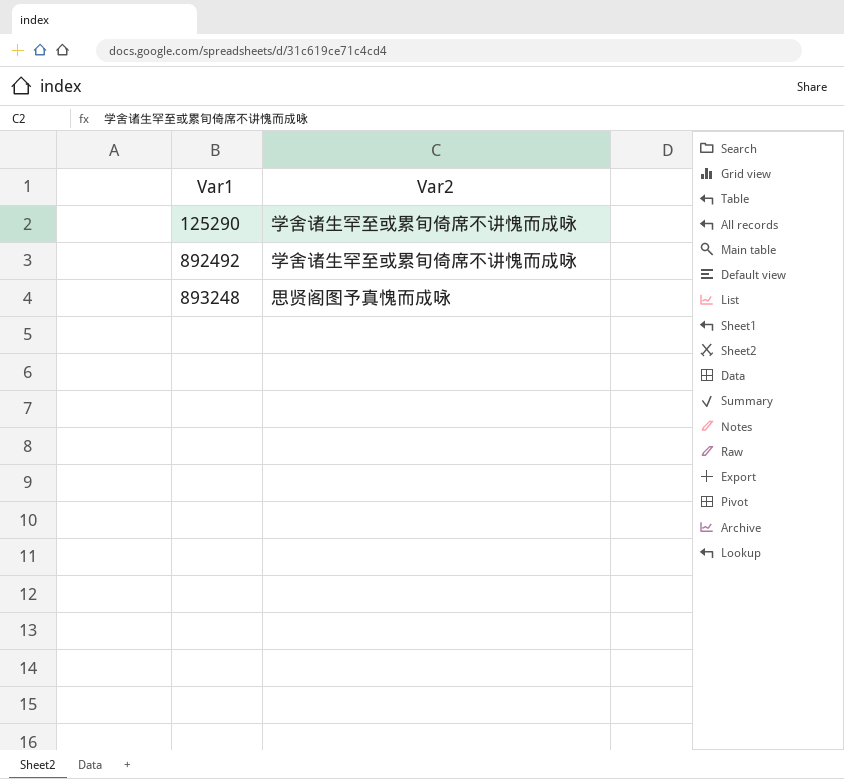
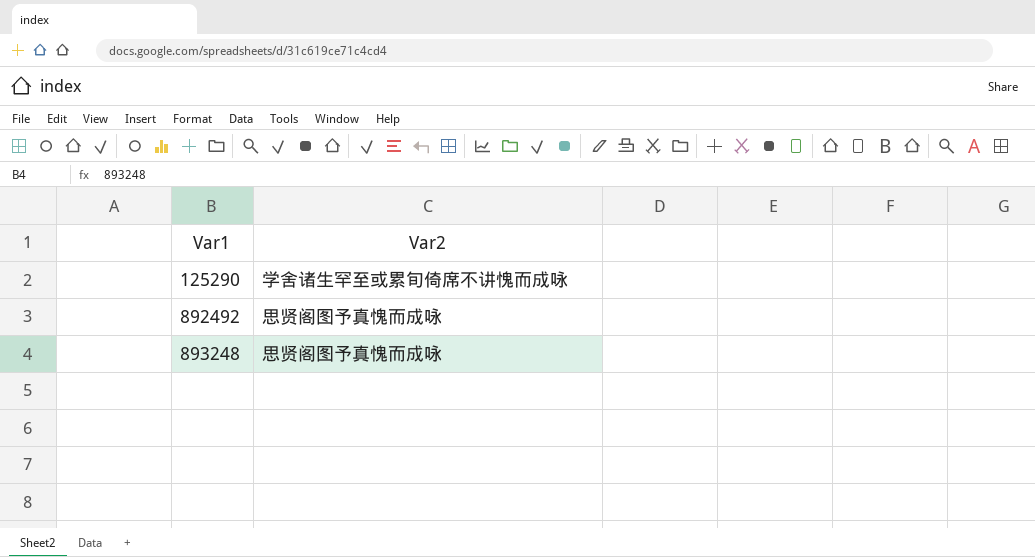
892492 | Var2: 学舍诸生罕至或累旬倚席不讲愧而成咏 -> 思贤阁图予真愧而成咏

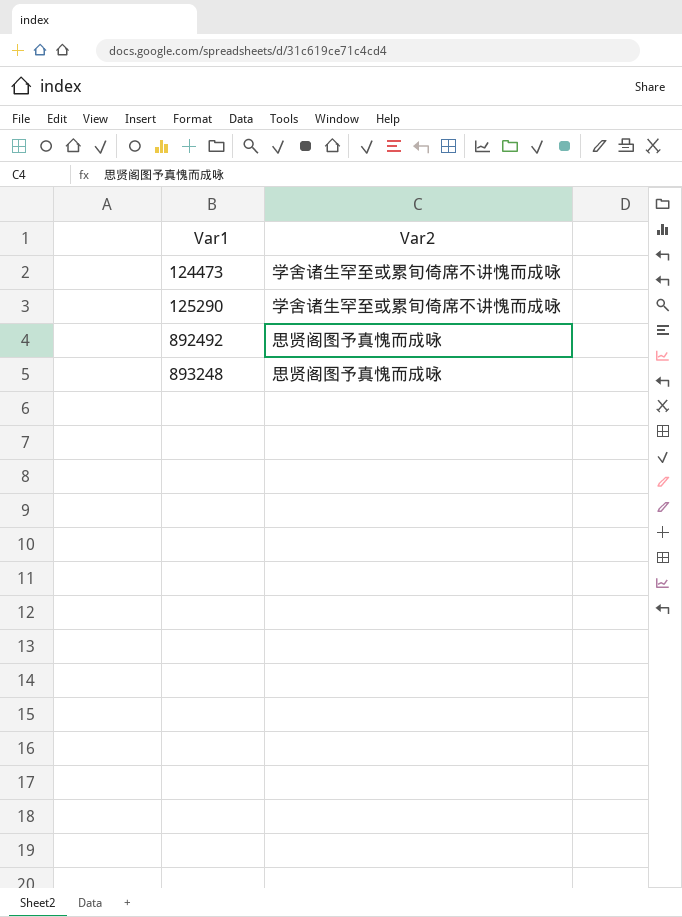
row 124473: none -> 学舍诸生罕至或累旬倚席不讲愧而成咏

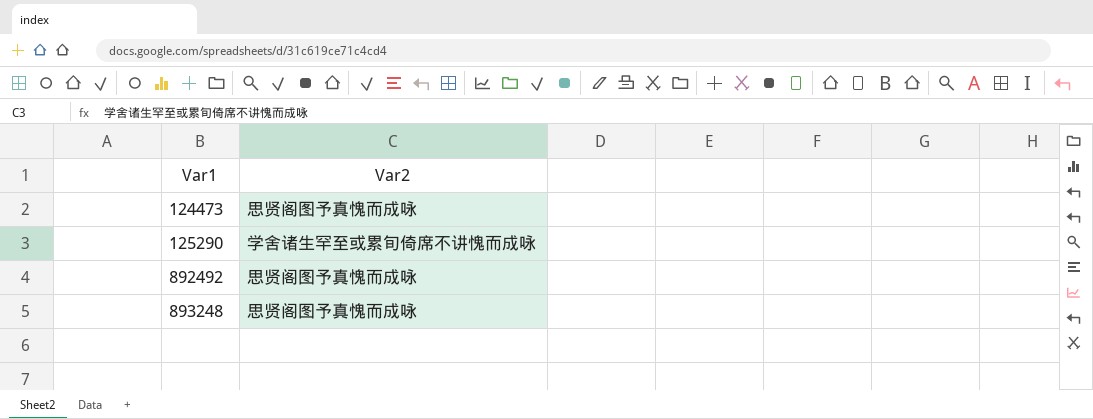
124473 | Var2: 学舍诸生罕至或累旬倚席不讲愧而成咏 -> 思贤阁图予真愧而成咏

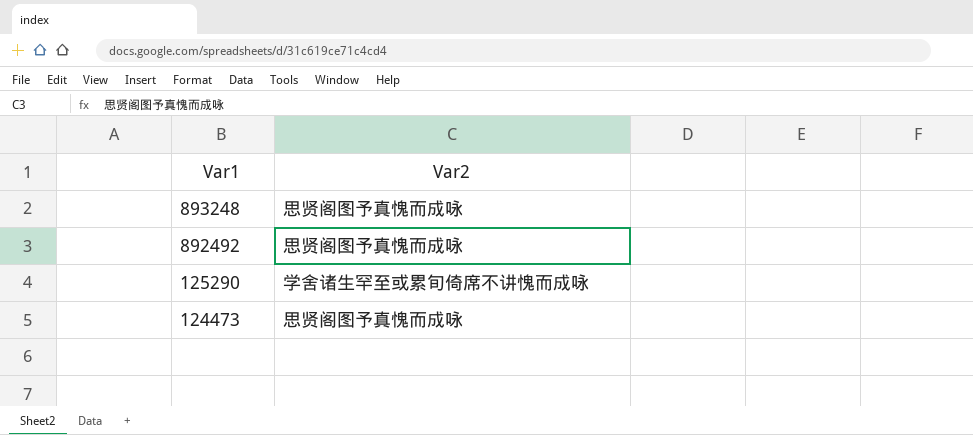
row order: Var1 ascending -> Var1 descending

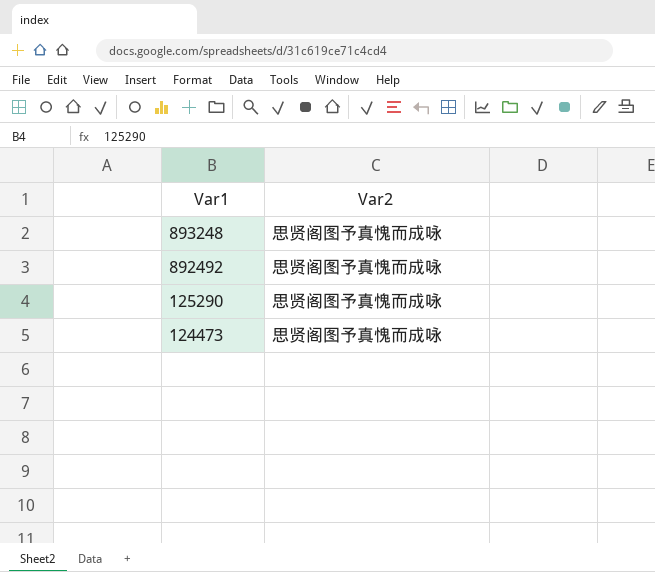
125290 | Var2: 学舍诸生罕至或累旬倚席不讲愧而成咏 -> 思贤阁图予真愧而成咏

